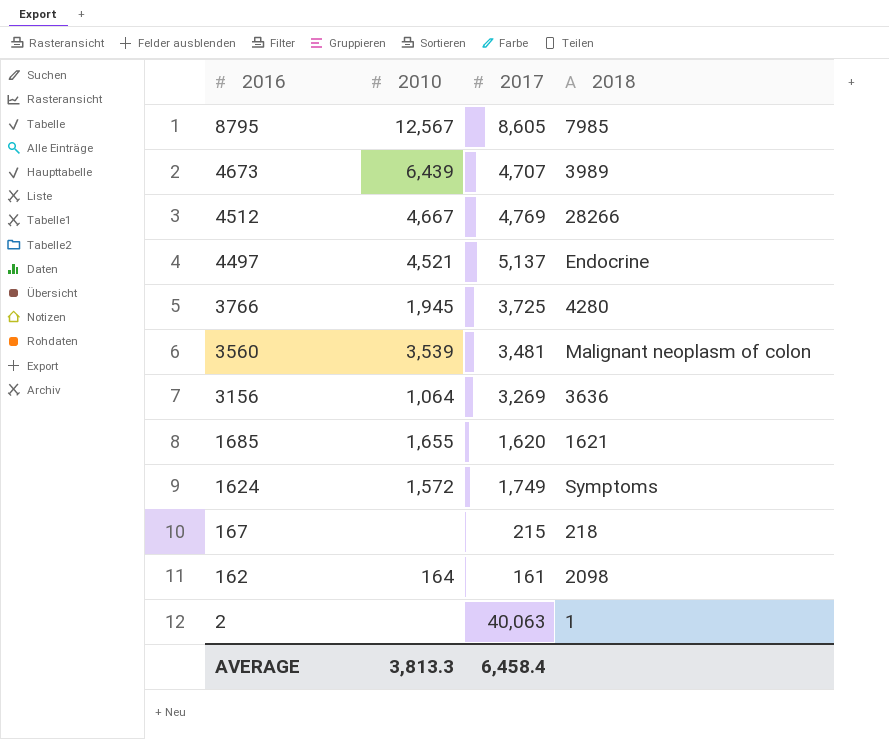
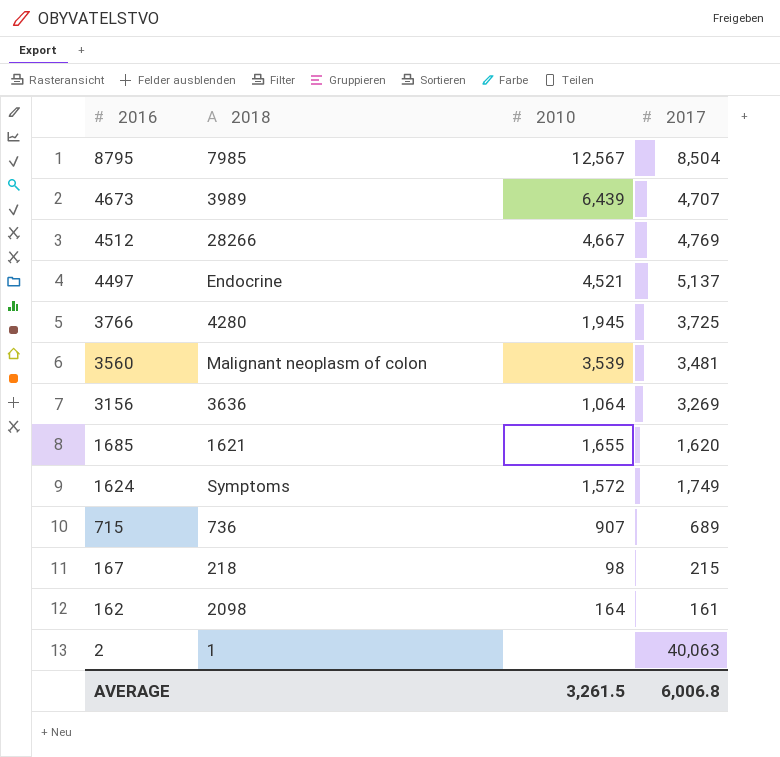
column 2018 | position: 4 -> 2
8795 | 2017: 8,605 -> 8,504
row 715: none -> 736 | 907 | 689
167 | 2010: none -> 98
AVERAGE | 2010: 3,813.3 -> 3,261.5
AVERAGE | 2017: 6,458.4 -> 6,006.8

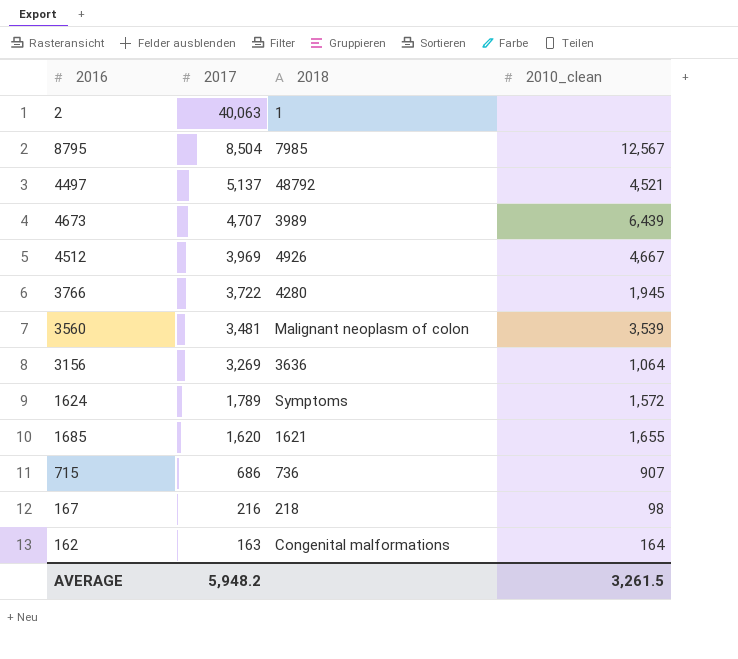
row order: 2016 descending -> 2017 descending
column 2017 | position: 4 -> 2
column name: 2010 -> 2010_clean
4497 | 2018: Endocrine -> 48792
4512 | 2017: 4,769 -> 3,969
4512 | 2018: 28266 -> 4926
3766 | 2017: 3,725 -> 3,722
1624 | 2017: 1,749 -> 1,789
715 | 2017: 689 -> 686
167 | 2017: 215 -> 216
162 | 2017: 161 -> 163
162 | 2018: 2098 -> Congenital malformations
AVERAGE | 2017: 6,006.8 -> 5,948.2

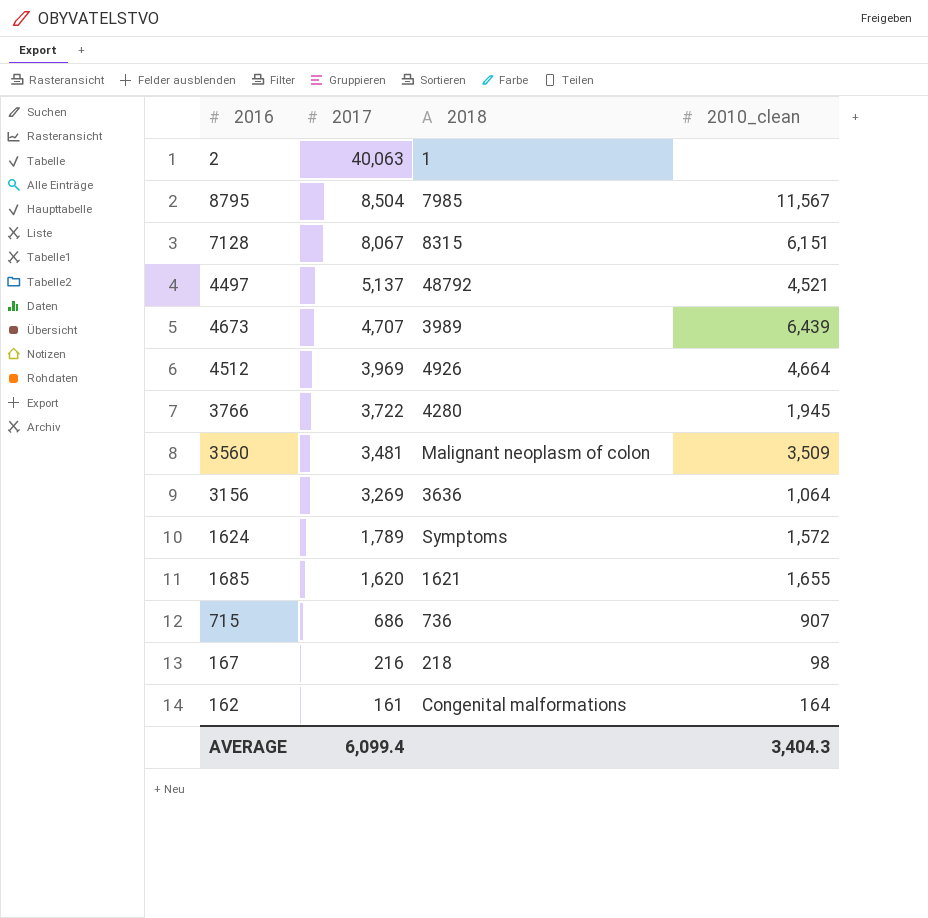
8795 | 2010_clean: 12,567 -> 11,567
row 7128: none -> 8,067 | 8315 | 6,151
4512 | 2010_clean: 4,667 -> 4,664
3560 | 2010_clean: 3,539 -> 3,509
162 | 2017: 163 -> 161
AVERAGE | 2017: 5,948.2 -> 6,099.4
AVERAGE | 2010_clean: 3,261.5 -> 3,404.3

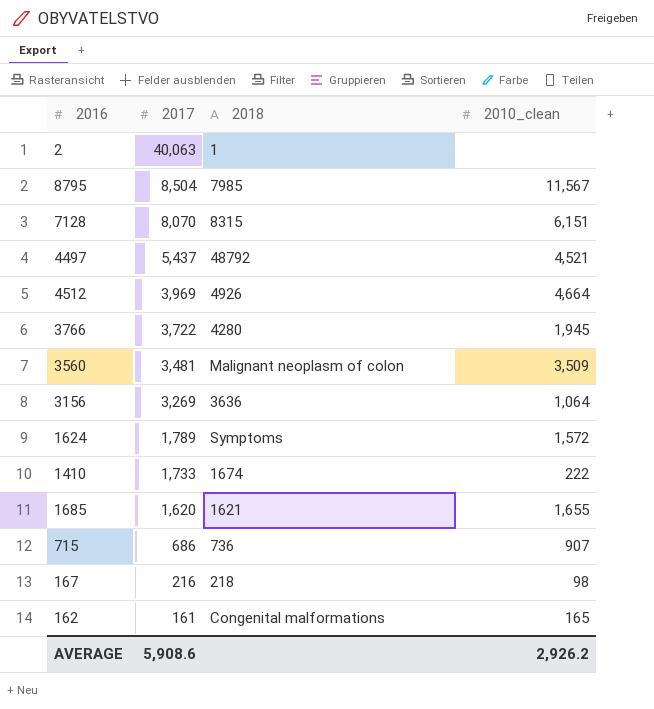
row 4673: 4,707 | 3989 | 6,439 -> none
7128 | 2017: 8,067 -> 8,070
4497 | 2017: 5,137 -> 5,437
row 1410: none -> 1,733 | 1674 | 222
162 | 2010_clean: 164 -> 165
AVERAGE | 2017: 6,099.4 -> 5,908.6
AVERAGE | 2010_clean: 3,404.3 -> 2,926.2

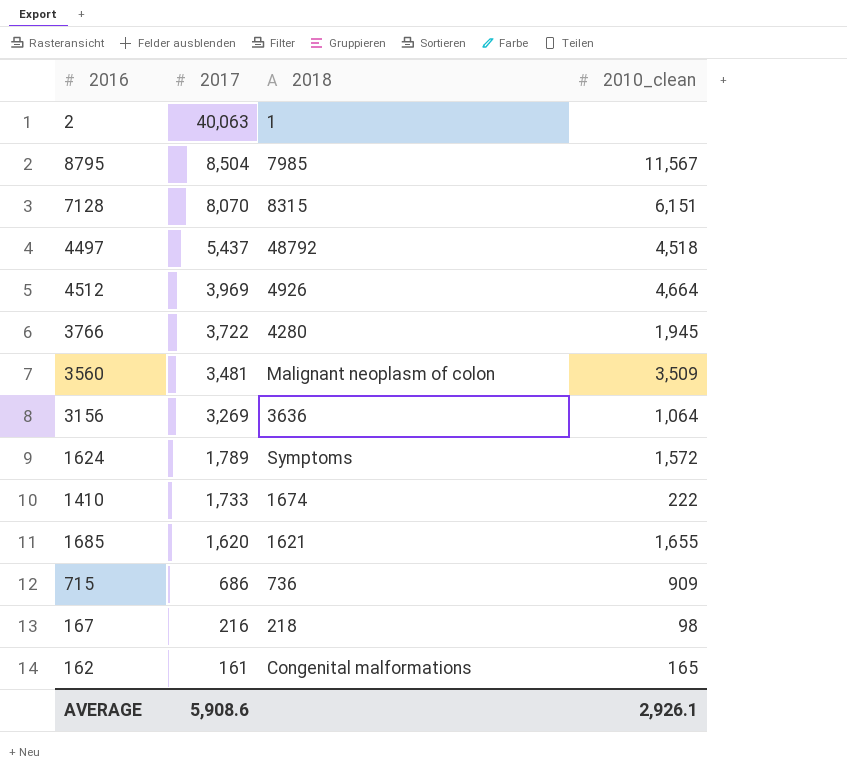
4497 | 2010_clean: 4,521 -> 4,518
715 | 2010_clean: 907 -> 909
AVERAGE | 2010_clean: 2,926.2 -> 2,926.1

